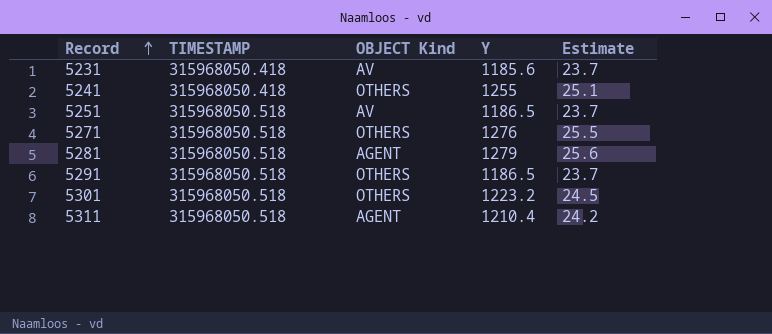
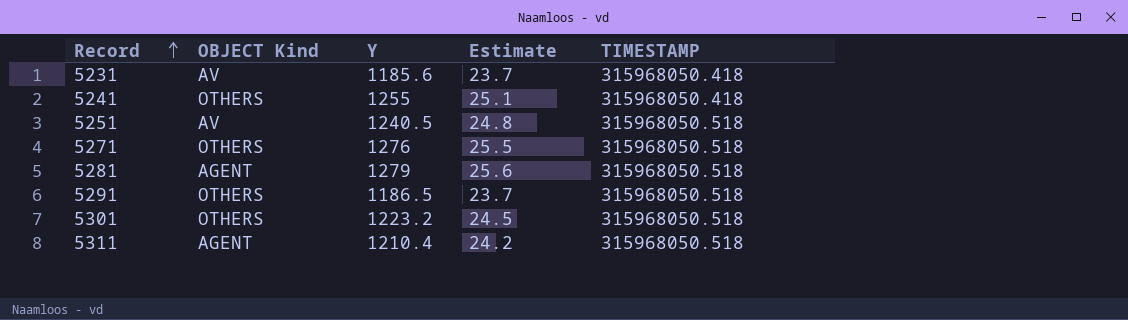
column TIMESTAMP | position: 2 -> 5
5251 | Y: 1186.5 -> 1240.5
5251 | Estimate: 23.7 -> 24.8

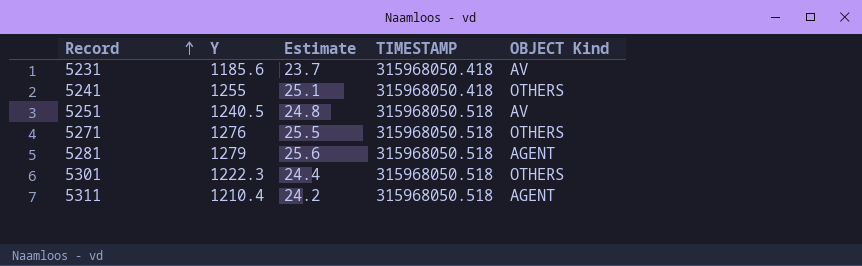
column OBJECT Kind | position: 2 -> 5
row 5291: OTHERS | 1186.5 | 23.7 | 315968050.518 -> none
5301 | Y: 1223.2 -> 1222.3
5301 | Estimate: 24.5 -> 24.4

